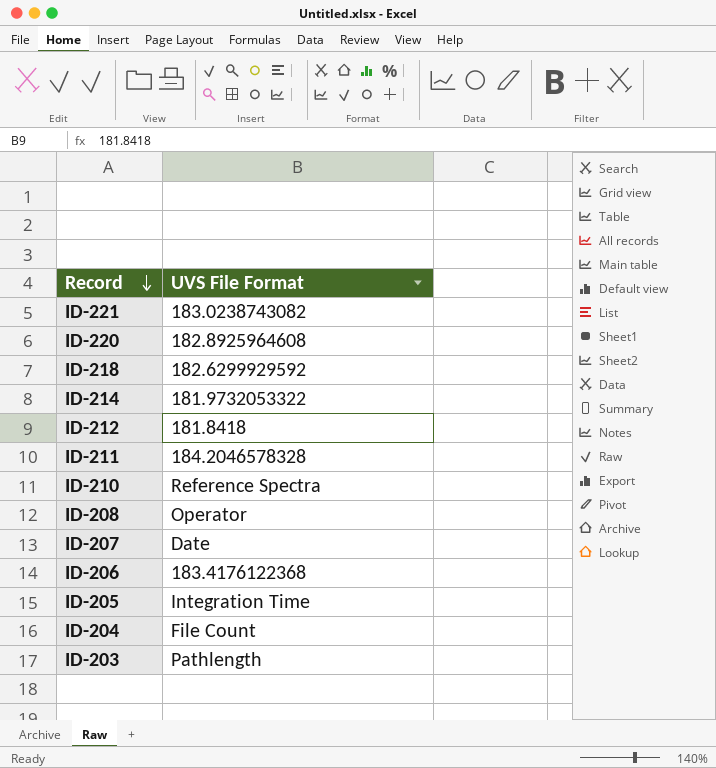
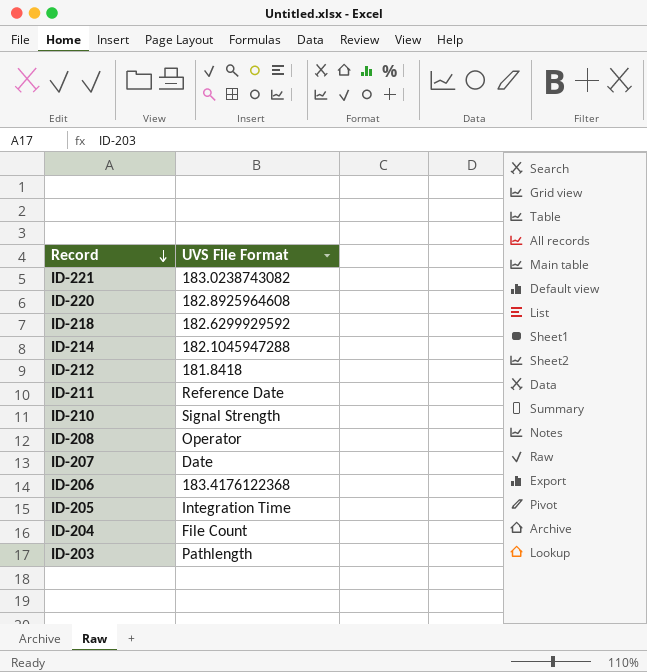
ID-214 | UVS File Format: 181.9732053322 -> 182.1045947288
ID-211 | UVS File Format: 184.2046578328 -> Reference Date
ID-210 | UVS File Format: Reference Spectra -> Signal Strength

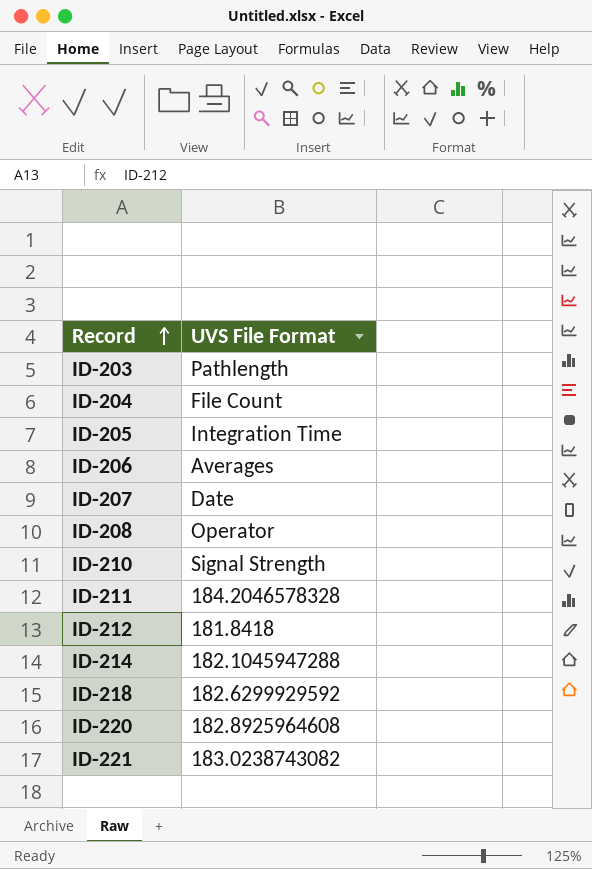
row order: Record descending -> Record ascending
ID-206 | UVS File Format: 183.4176122368 -> Averages
ID-211 | UVS File Format: Reference Date -> 184.2046578328

